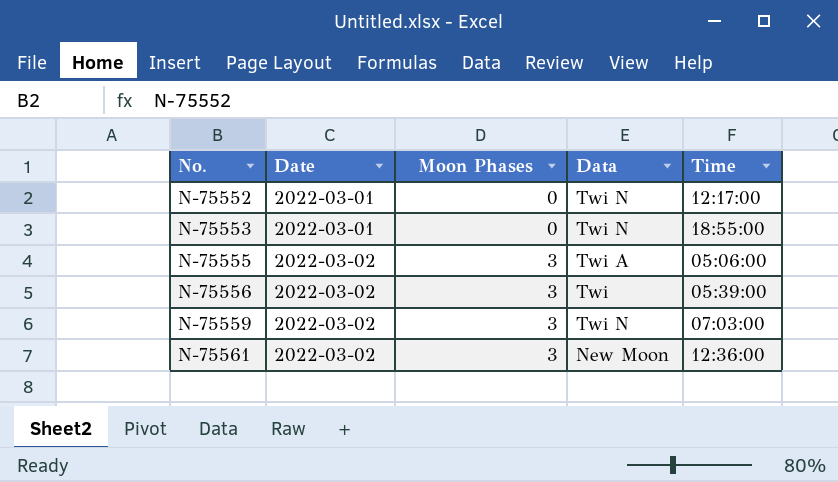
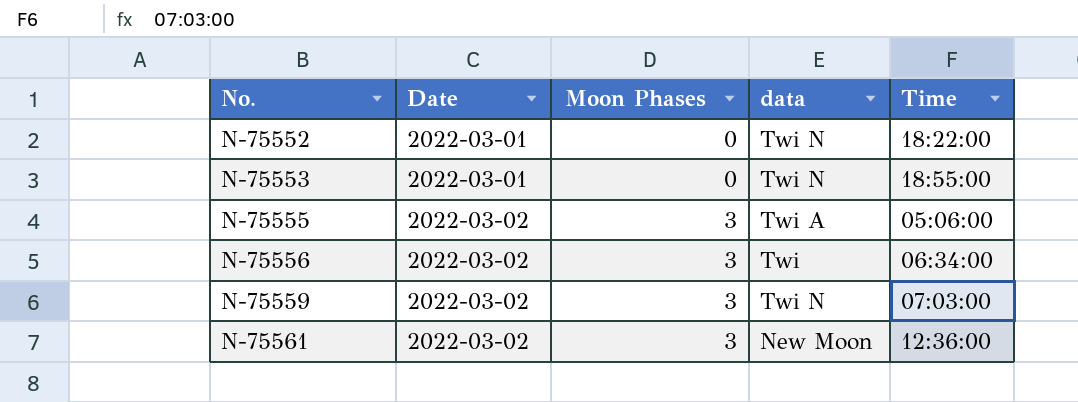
column name: Data -> data
N-75552 | Time: 12:17:00 -> 18:22:00
N-75556 | Time: 05:39:00 -> 06:34:00

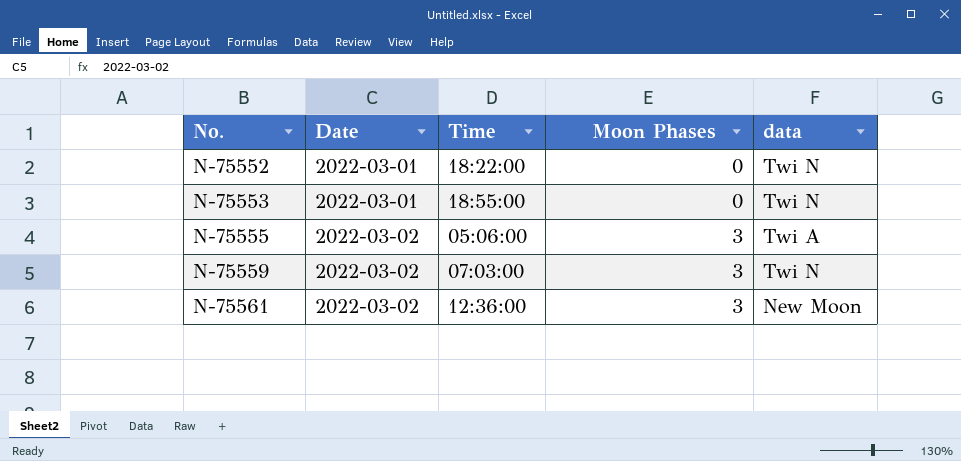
column Time | position: 5 -> 3
row N-75556: 2022-03-02 | 3 | Twi | 06:34:00 -> none

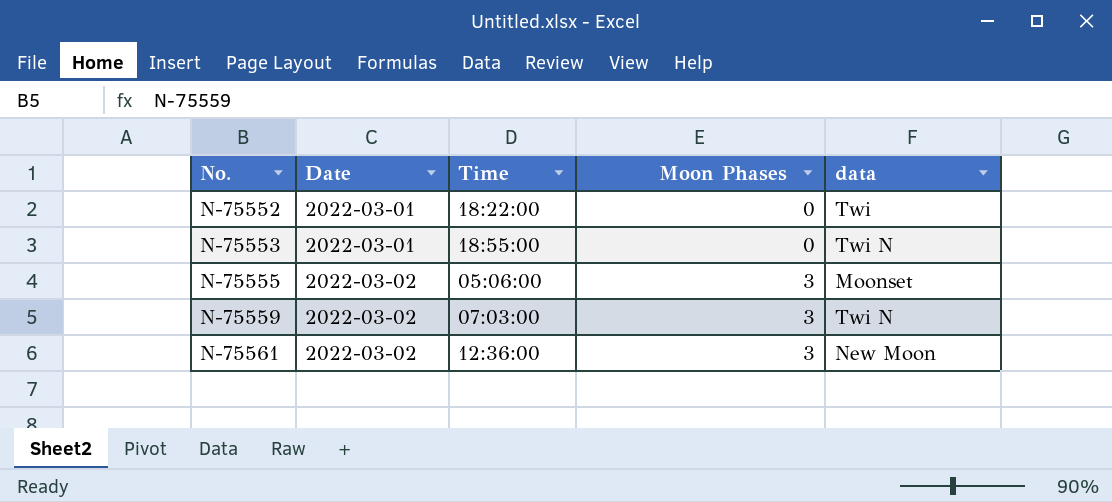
N-75552 | data: Twi N -> Twi
N-75555 | data: Twi A -> Moonset

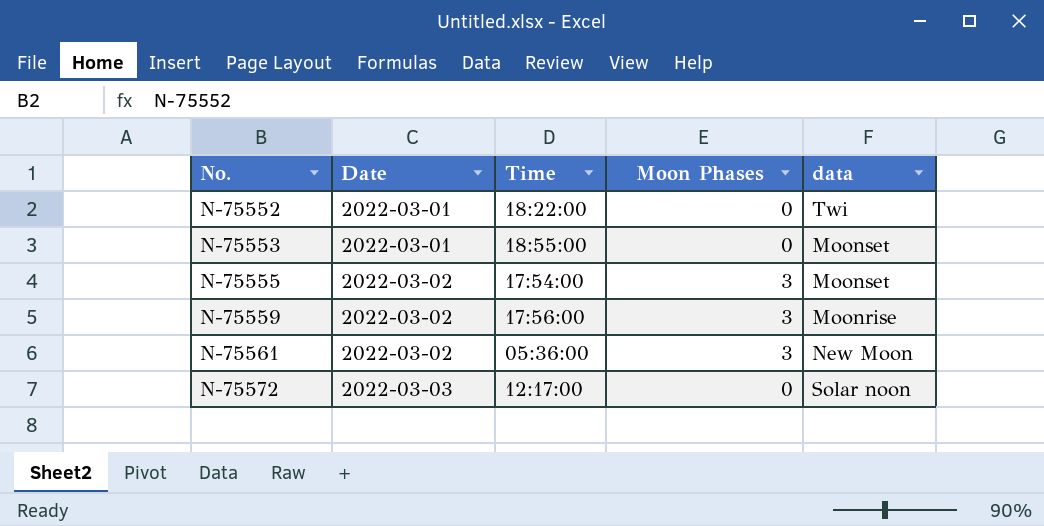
N-75553 | data: Twi N -> Moonset
N-75555 | Time: 05:06:00 -> 17:54:00
N-75559 | Time: 07:03:00 -> 17:56:00
N-75559 | data: Twi N -> Moonrise
N-75561 | Time: 12:36:00 -> 05:36:00
row N-75572: none -> 2022-03-03 | 12:17:00 | 0 | Solar noon

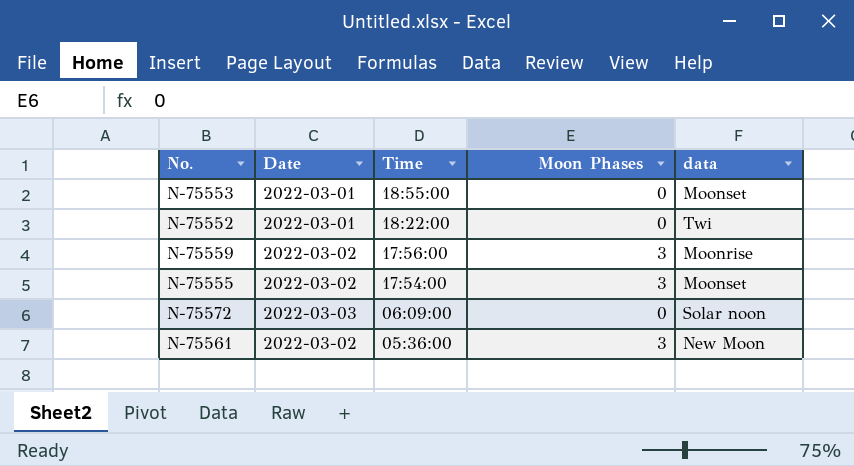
row order: No. ascending -> Time descending
N-75572 | Time: 12:17:00 -> 06:09:00

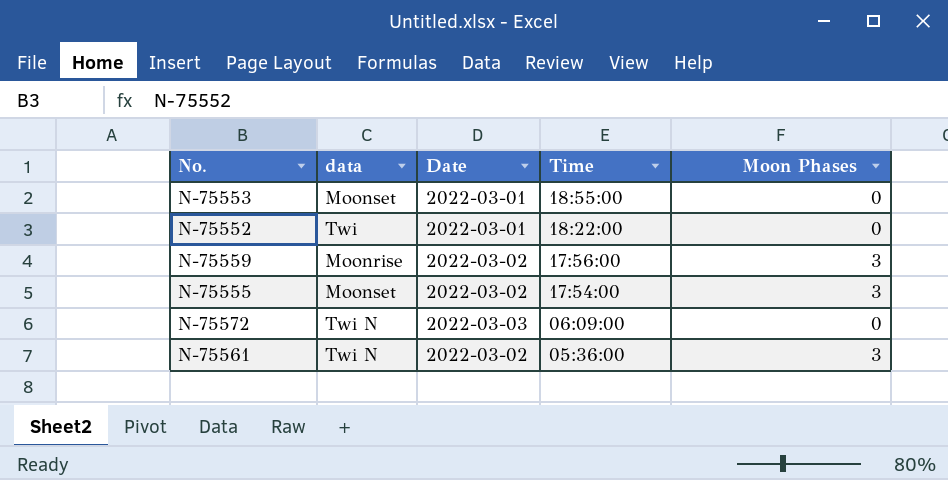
column data | position: 5 -> 2
N-75572 | data: Solar noon -> Twi N
N-75561 | data: New Moon -> Twi N

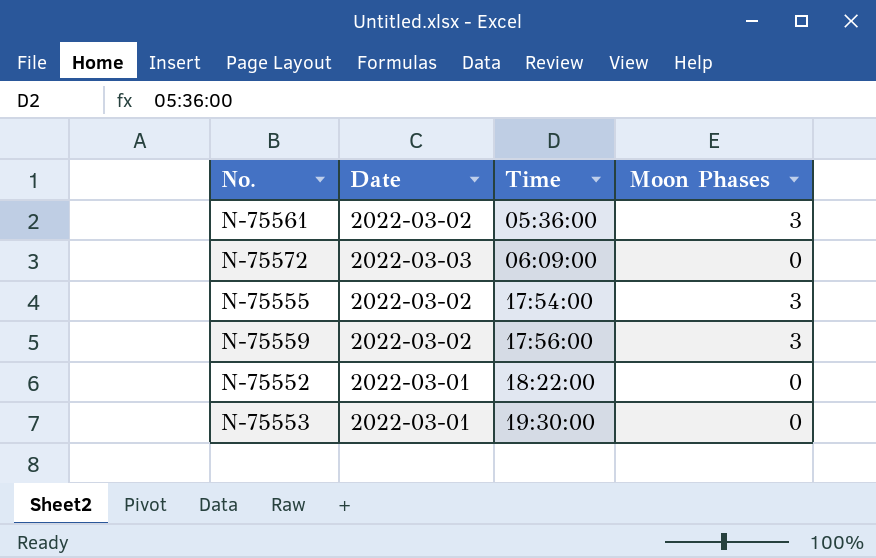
row order: Time descending -> Time ascending
column data | position: 2 -> none
N-75553 | Time: 18:55:00 -> 19:30:00

